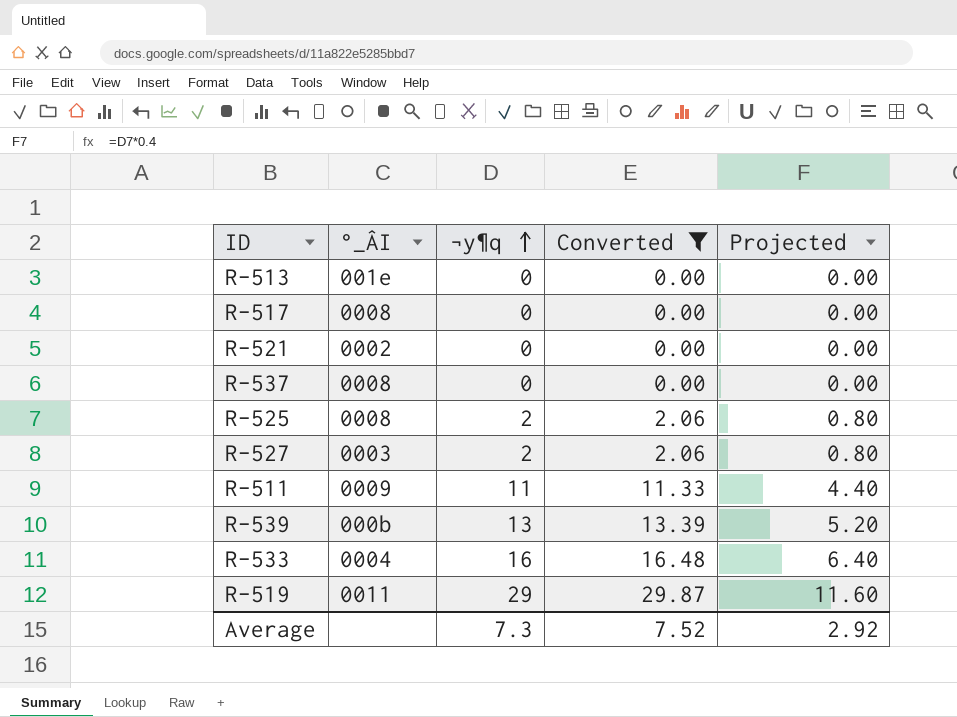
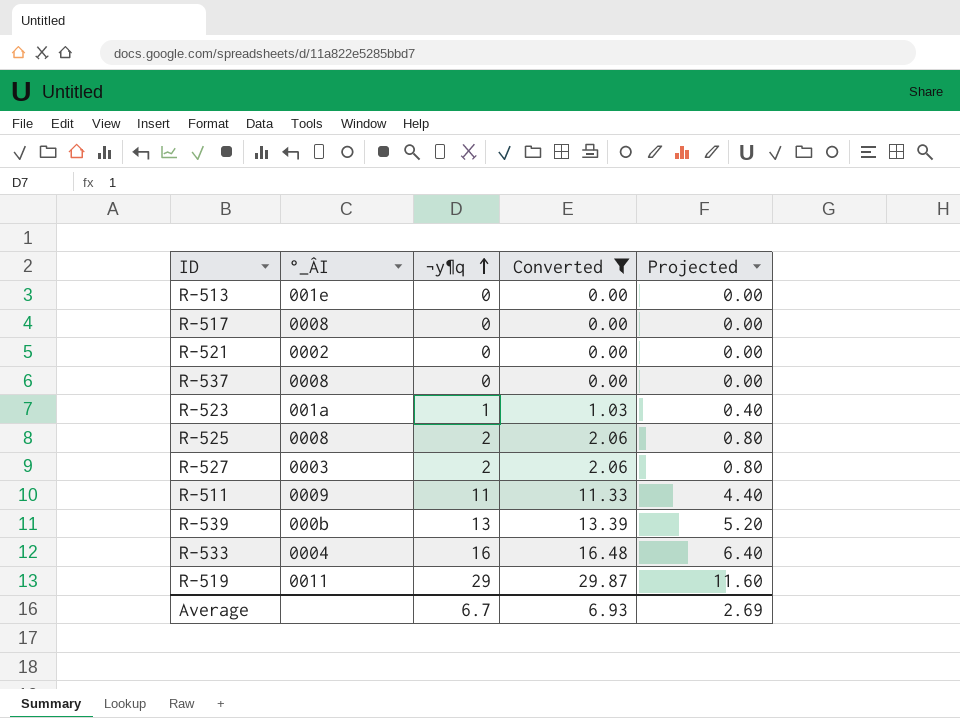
row R-523: none -> 001a | 1 | 1.03 | 0.40
Average | ¬y¶q: 7.3 -> 6.7
Average | Converted: 7.52 -> 6.93
Average | Projected: 2.92 -> 2.69

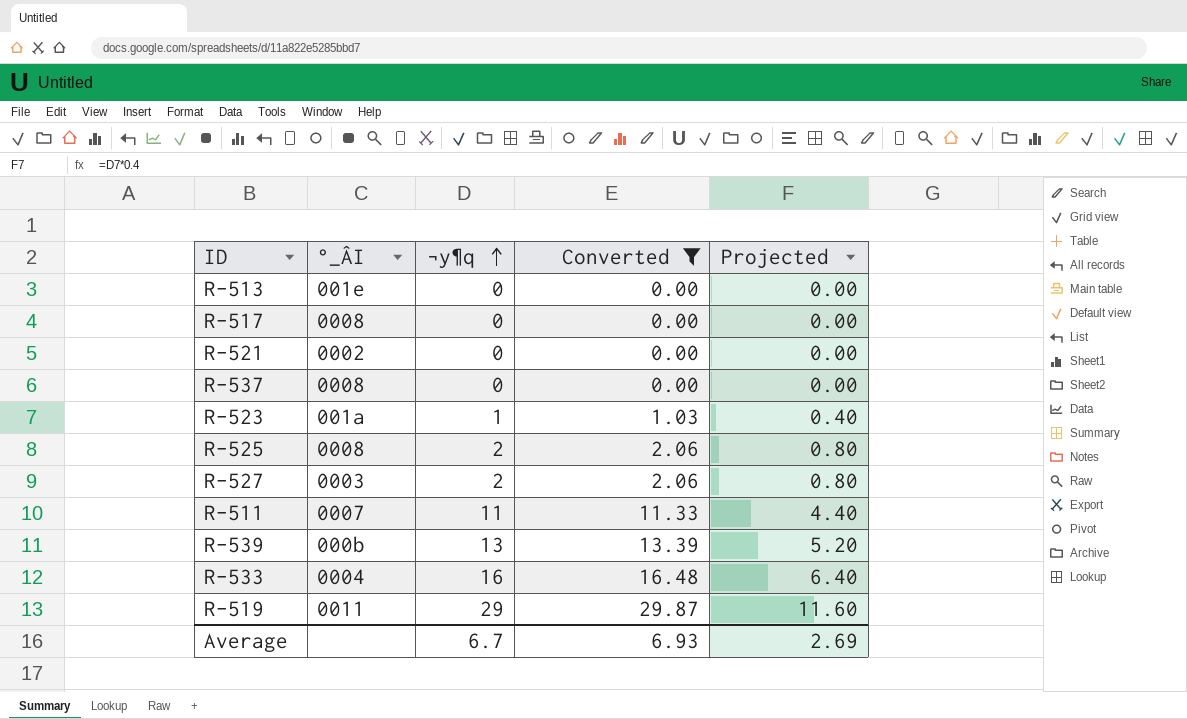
R-511 | °_ÂI: 0009 -> 0007

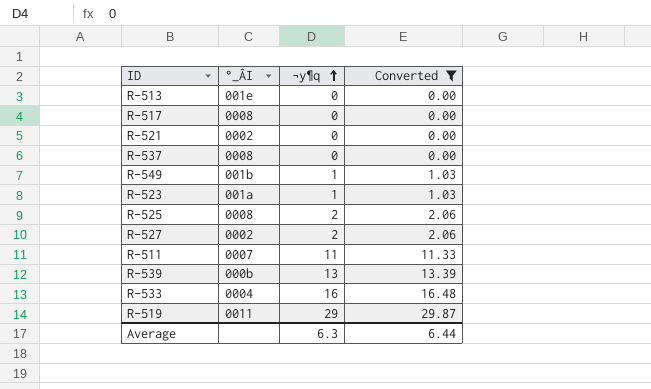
column Projected | formula: [¬y¶q] * 0.4 -> none
row R-549: none -> 001b | 1 | 1.03
R-527 | °_ÂI: 0003 -> 0002
Average | ¬y¶q: 6.7 -> 6.3
Average | Converted: 6.93 -> 6.44

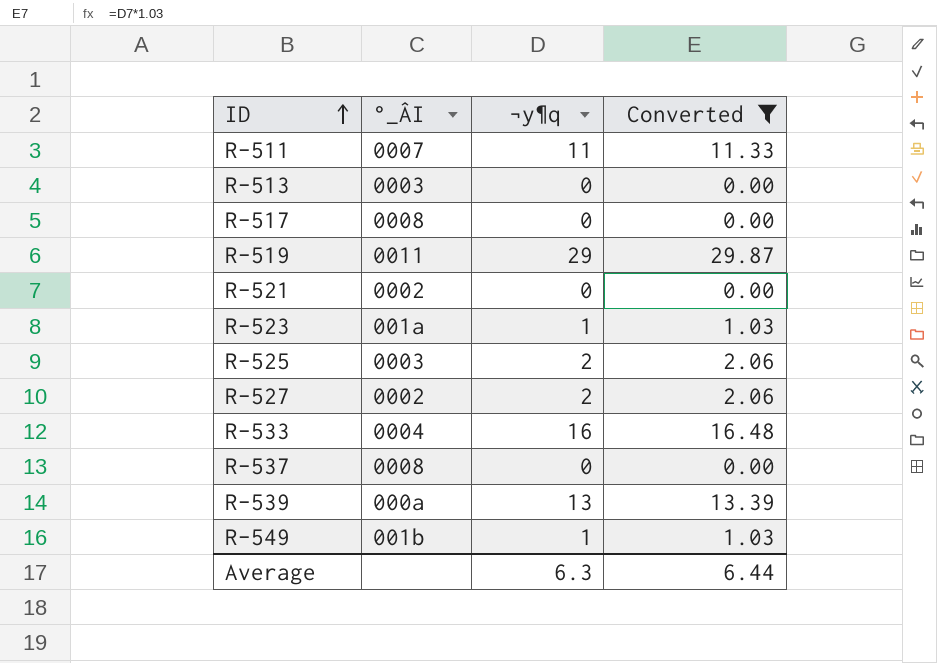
row order: ¬y¶q ascending -> ID ascending
R-513 | °_ÂI: 001e -> 0003
R-525 | °_ÂI: 0008 -> 0003
R-539 | °_ÂI: 000b -> 000a

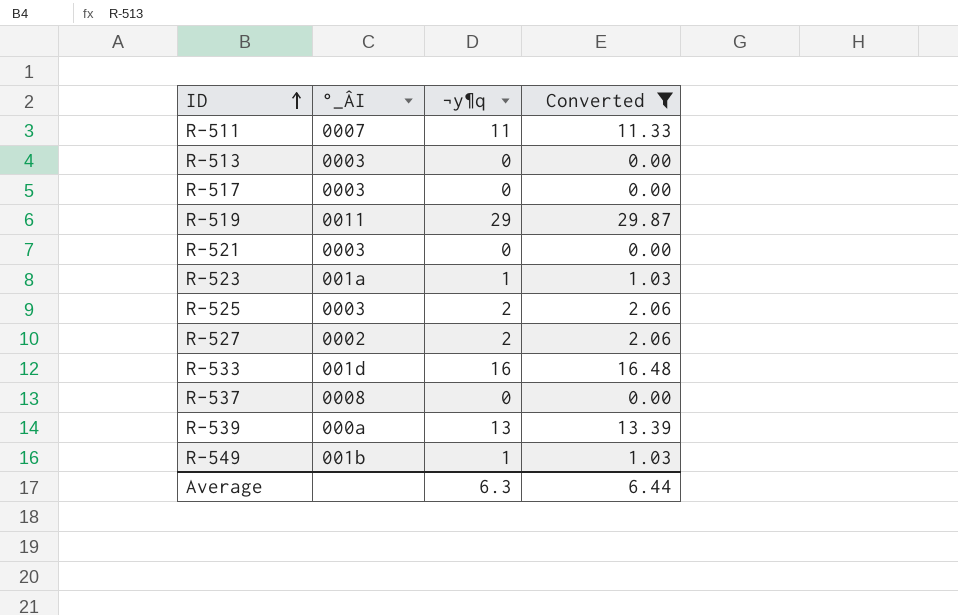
R-517 | °_ÂI: 0008 -> 0003
R-521 | °_ÂI: 0002 -> 0003
R-533 | °_ÂI: 0004 -> 001d

